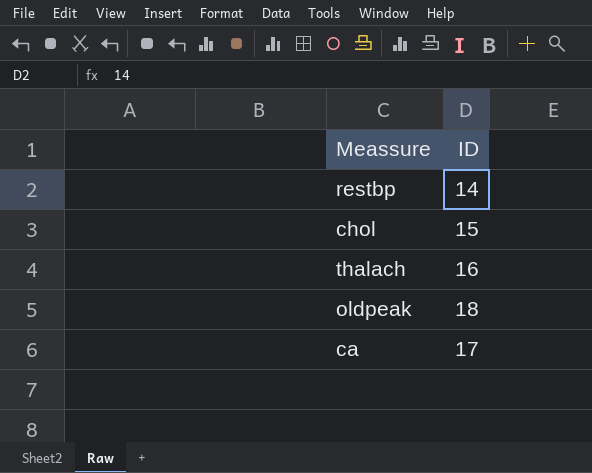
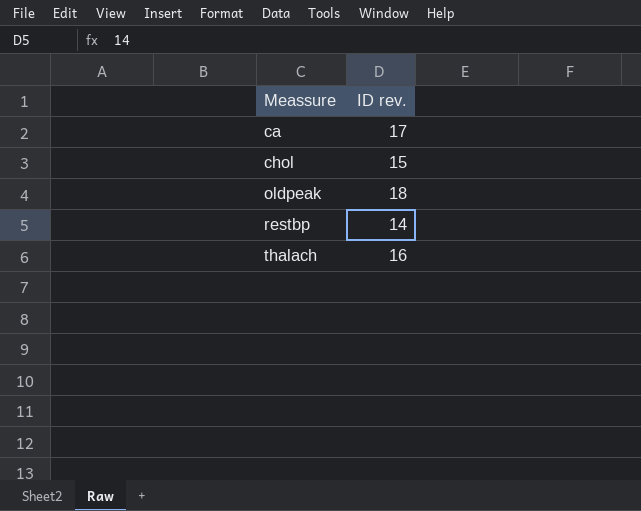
row order: none -> Meassure ascending
column name: ID -> ID rev.

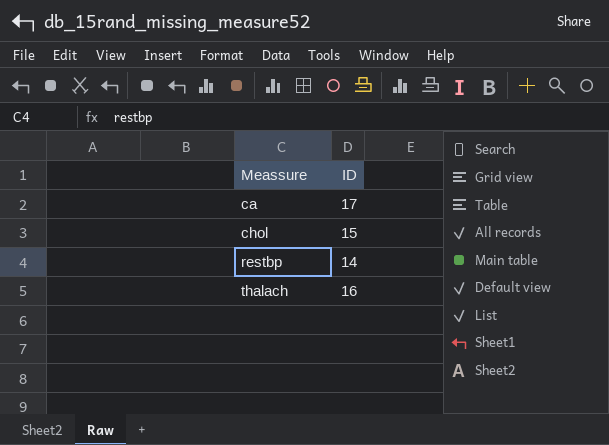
column name: ID rev. -> ID
row oldpeak: 18 -> none

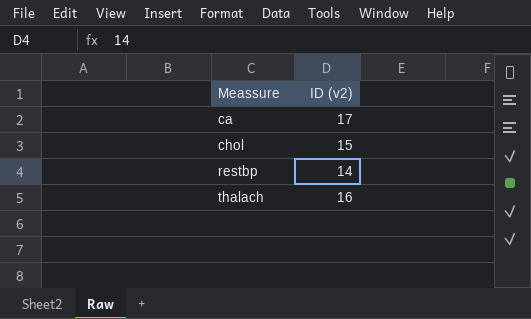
column name: ID -> ID (v2)

